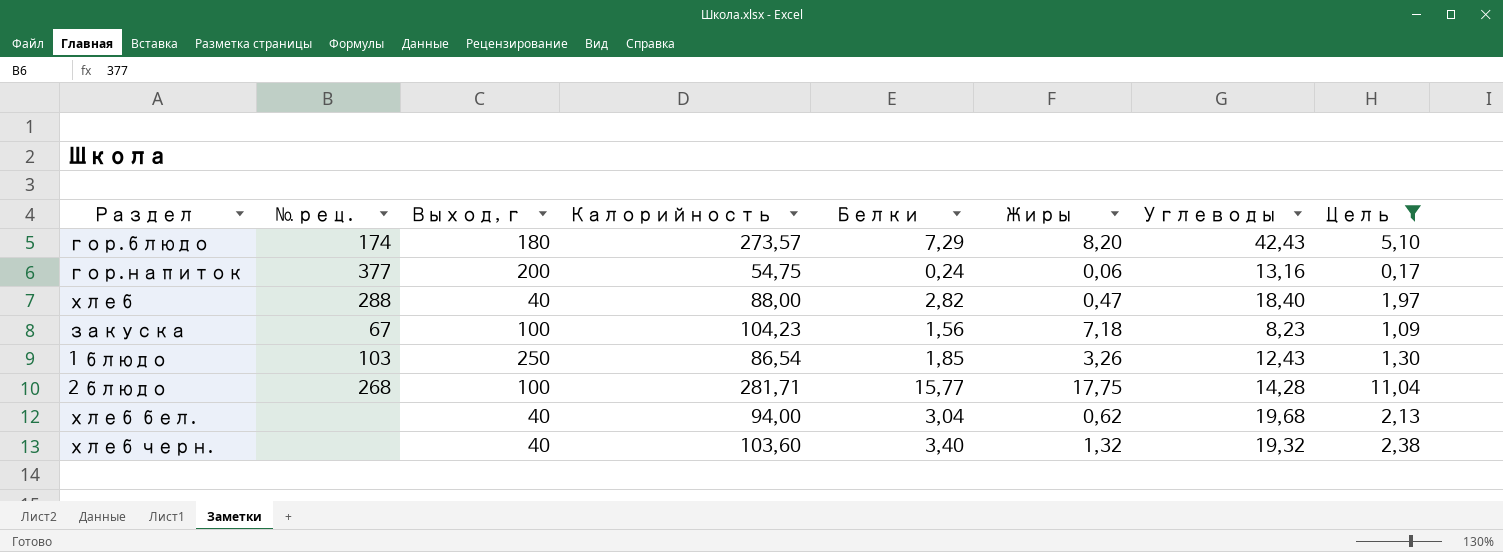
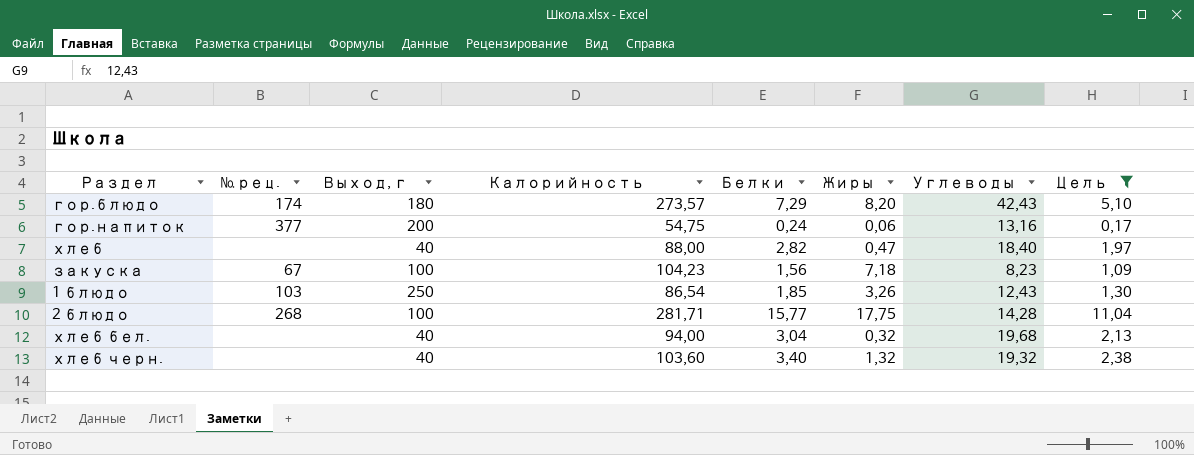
хлеб | № рец.: 288 -> none
хлеб бел. | Жиры: 0,62 -> 0,32

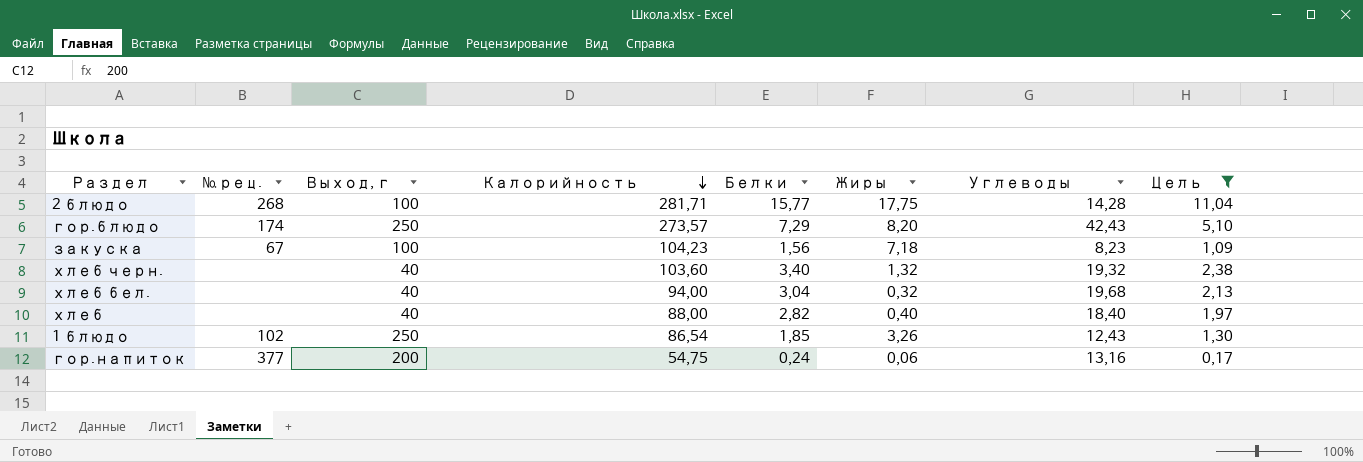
row order: none -> Калорийность descending
гор.блюдо | Выход, г: 180 -> 250
хлеб | Жиры: 0,47 -> 0,40
1 блюдо | № рец.: 103 -> 102

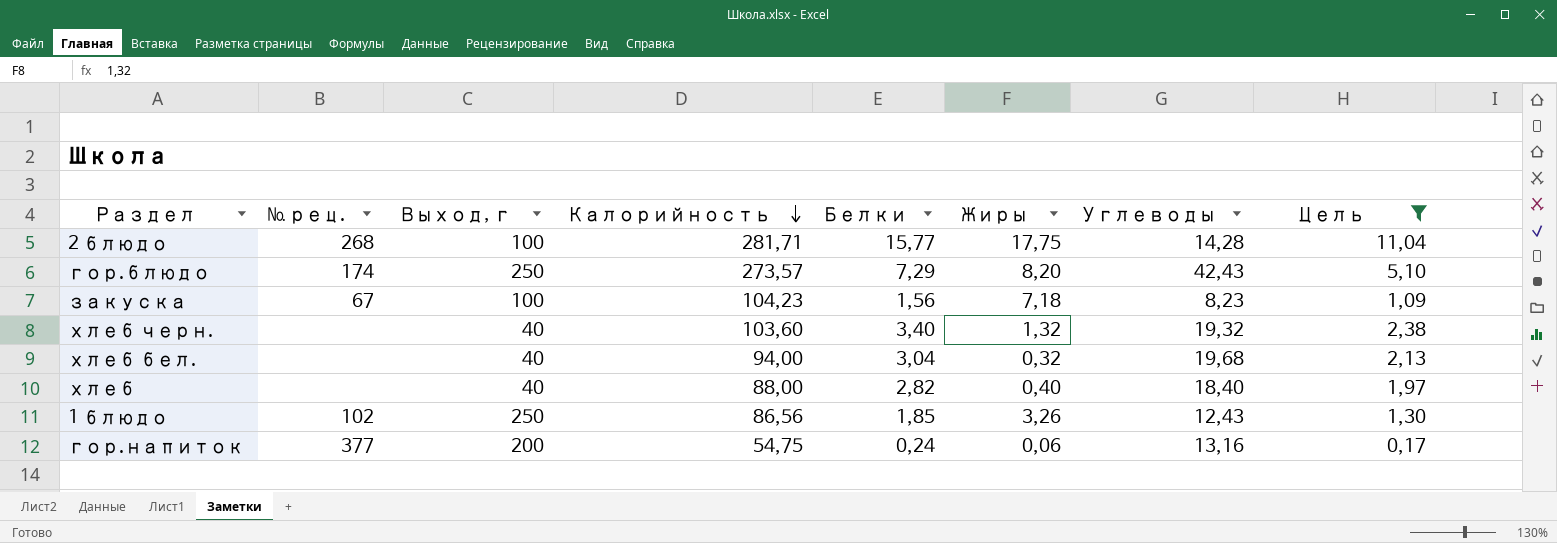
1 блюдо | Калорийность: 86,54 -> 86,56

